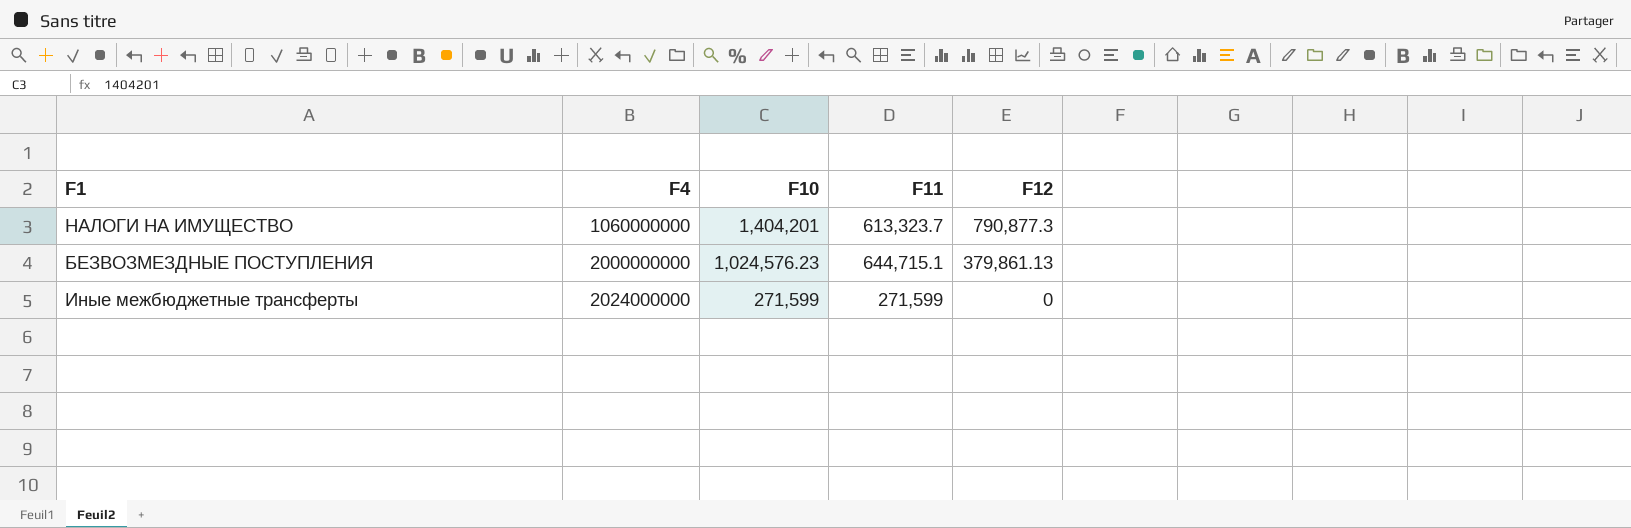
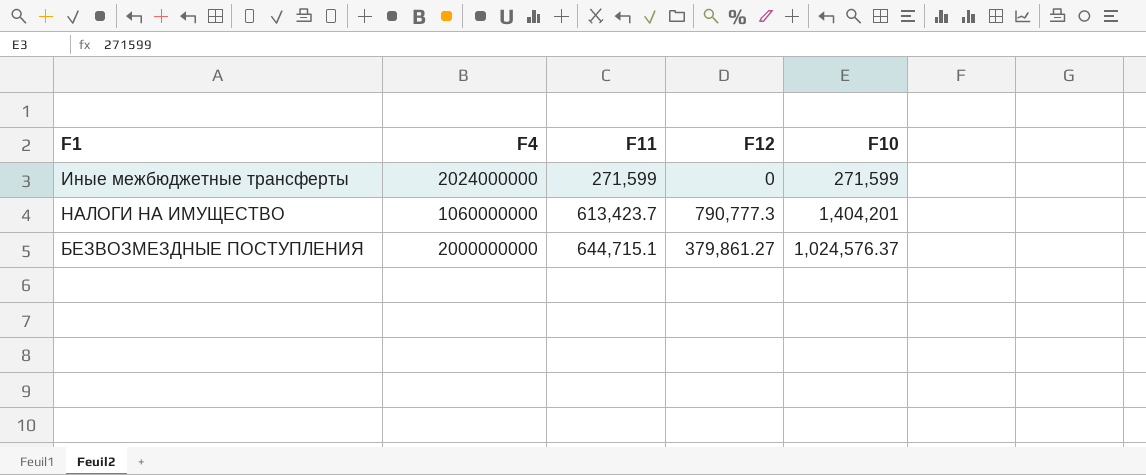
row order: F4 ascending -> F11 ascending
column F10 | position: 3 -> 5
НАЛОГИ НА ИМУЩЕСТВО | F11: 613,323.7 -> 613,423.7
НАЛОГИ НА ИМУЩЕСТВО | F12: 790,877.3 -> 790,777.3
БЕЗВОЗМЕЗДНЫЕ ПОСТУПЛЕНИЯ | F12: 379,861.13 -> 379,861.27
БЕЗВОЗМЕЗДНЫЕ ПОСТУПЛЕНИЯ | F10: 1,024,576.23 -> 1,024,576.37

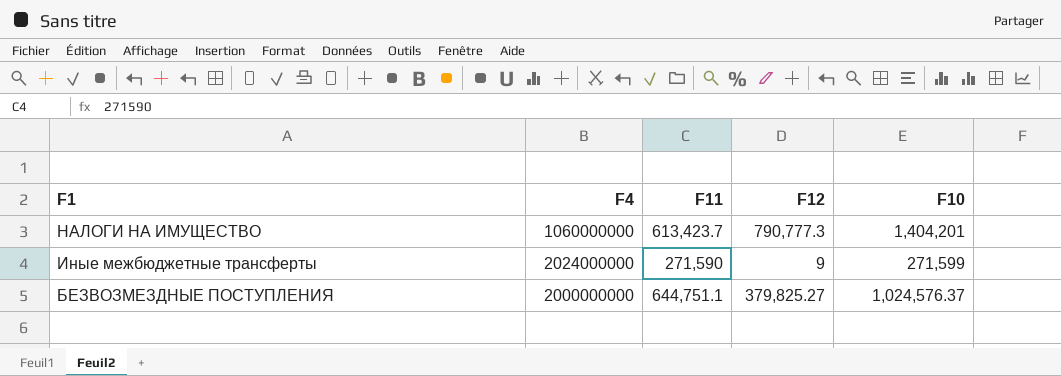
row order: F11 ascending -> F1 descending
Иные межбюджетные трансферты | F11: 271,599 -> 271,590
Иные межбюджетные трансферты | F12: 0 -> 9
БЕЗВОЗМЕЗДНЫЕ ПОСТУПЛЕНИЯ | F11: 644,715.1 -> 644,751.1
БЕЗВОЗМЕЗДНЫЕ ПОСТУПЛЕНИЯ | F12: 379,861.27 -> 379,825.27

